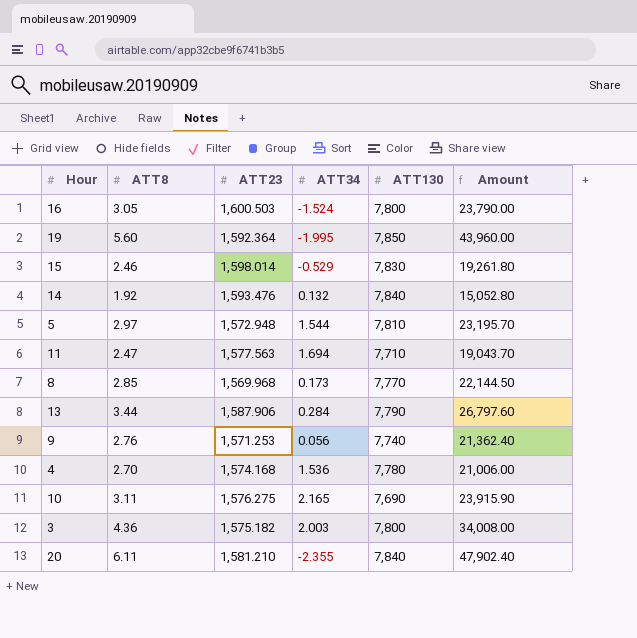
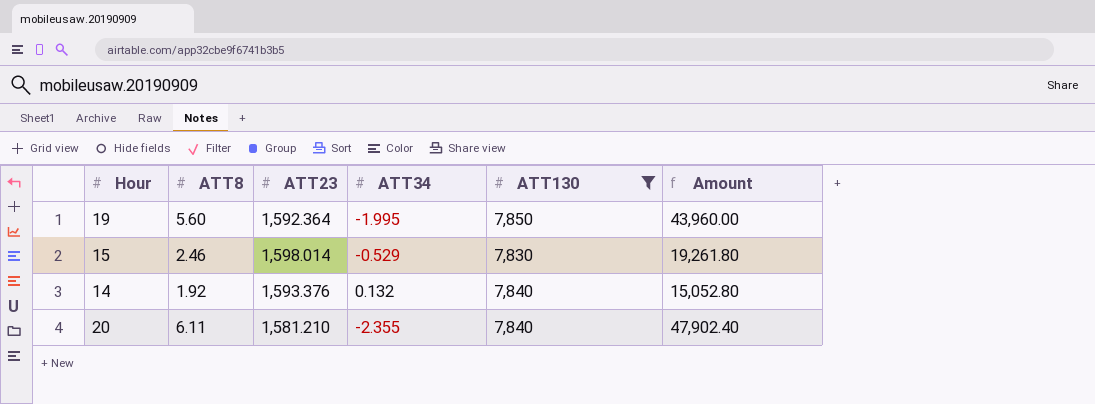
filter: none -> ATT130 >= 7,830
14 | ATT23: 1,593.476 -> 1,593.376

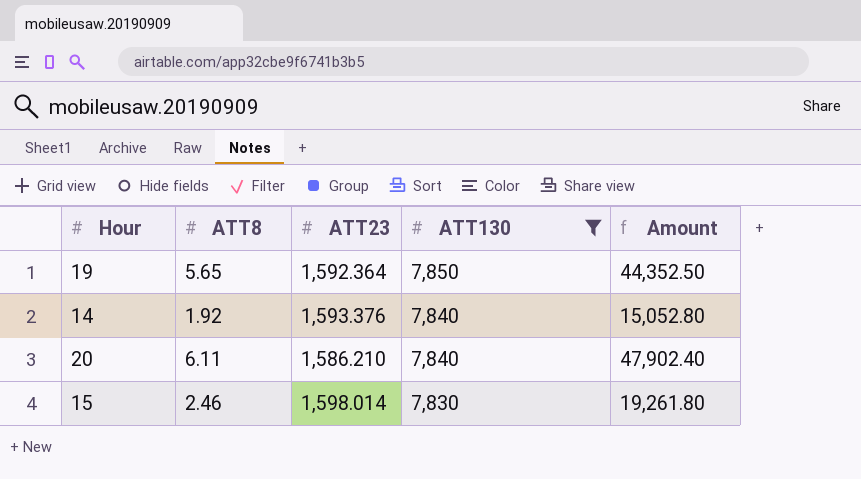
row order: none -> ATT130 descending
column ATT34 | position: 4 -> none
19 | ATT8: 5.60 -> 5.65
19 | Amount: 43,960.00 -> 44,352.50
20 | ATT23: 1,581.210 -> 1,586.210

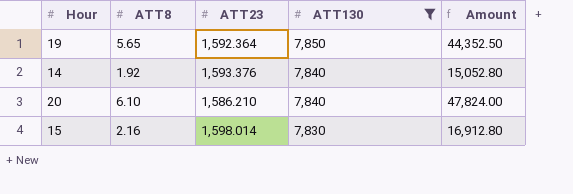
20 | ATT8: 6.11 -> 6.10
20 | Amount: 47,902.40 -> 47,824.00
15 | ATT8: 2.46 -> 2.16
15 | Amount: 19,261.80 -> 16,912.80

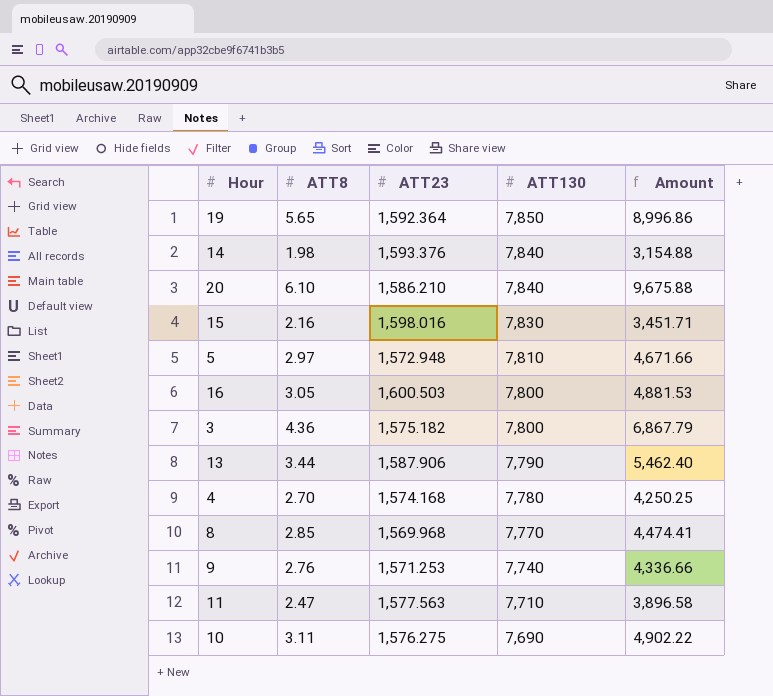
filter: ATT130 >= 7,830 -> none
column Amount | formula: [ATT8] * [ATT130] -> [ATT8] * [ATT23]
14 | ATT8: 1.92 -> 1.98
15 | ATT23: 1,598.014 -> 1,598.016

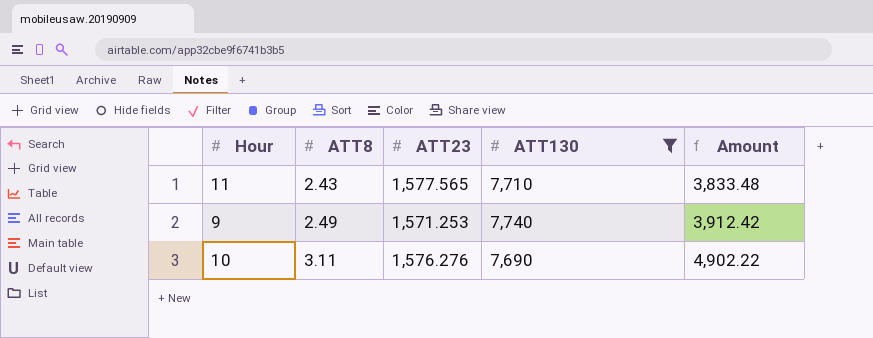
filter: none -> ATT130 <= 7,740
row order: ATT130 descending -> ATT8 ascending
11 | ATT8: 2.47 -> 2.43
11 | ATT23: 1,577.563 -> 1,577.565
11 | Amount: 3,896.58 -> 3,833.48
9 | ATT8: 2.76 -> 2.49
9 | Amount: 4,336.66 -> 3,912.42
10 | ATT23: 1,576.275 -> 1,576.276

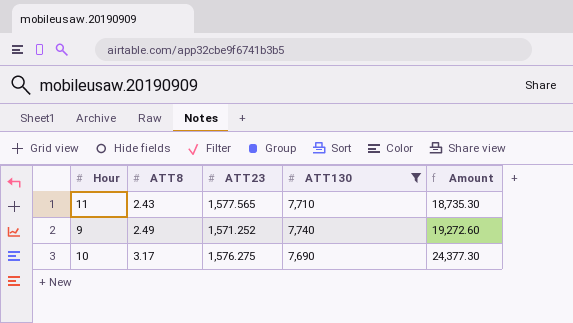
column Amount | formula: [ATT8] * [ATT23] -> [ATT8] * [ATT130]
9 | ATT23: 1,571.253 -> 1,571.252
10 | ATT8: 3.11 -> 3.17
10 | ATT23: 1,576.276 -> 1,576.275

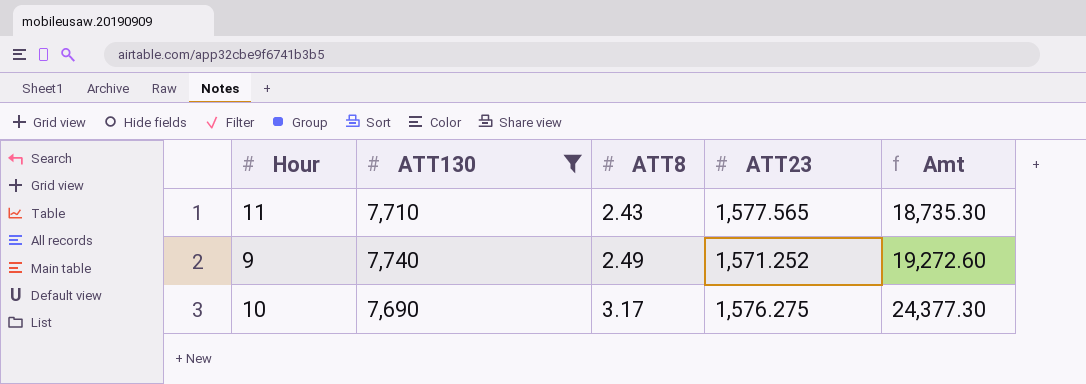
column ATT130 | position: 4 -> 2
column name: Amount -> Amt

